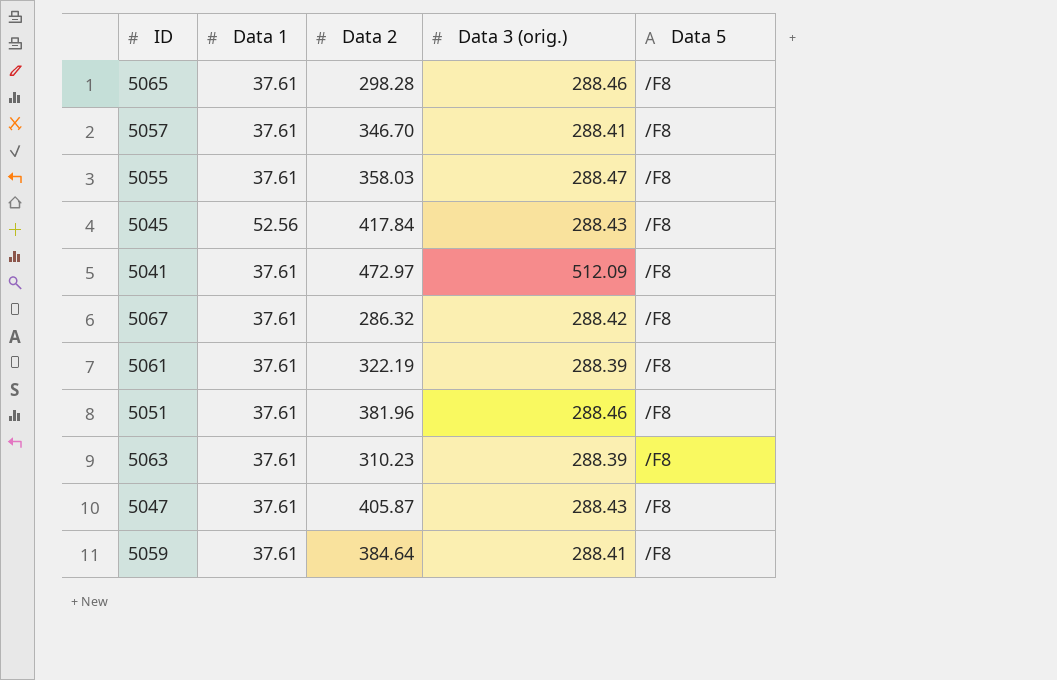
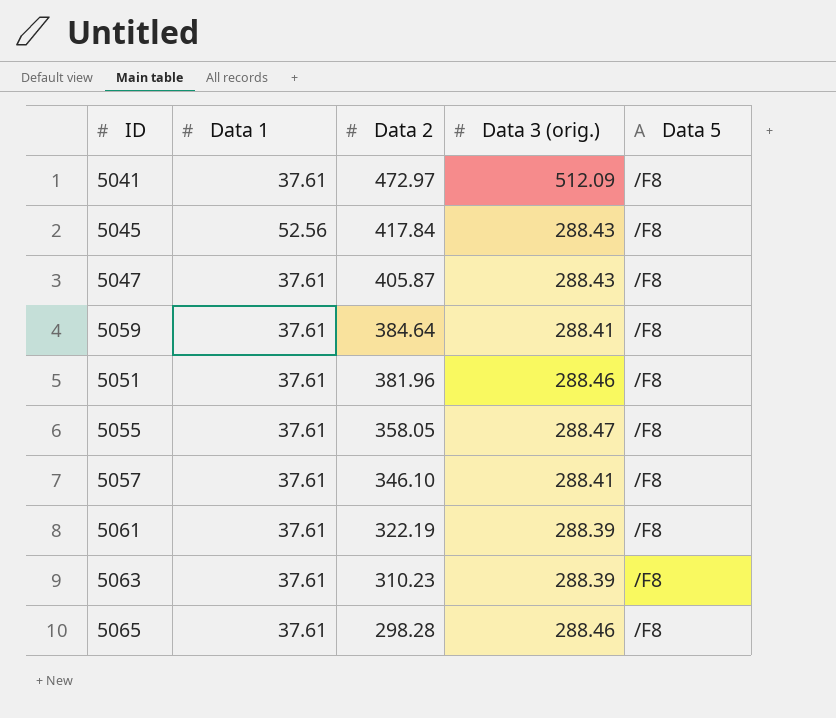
row order: none -> Data 2 descending
row 5067: 37.61 | 286.32 | 288.42 | /F8 -> none
5055 | Data 2: 358.03 -> 358.05
5057 | Data 2: 346.70 -> 346.10

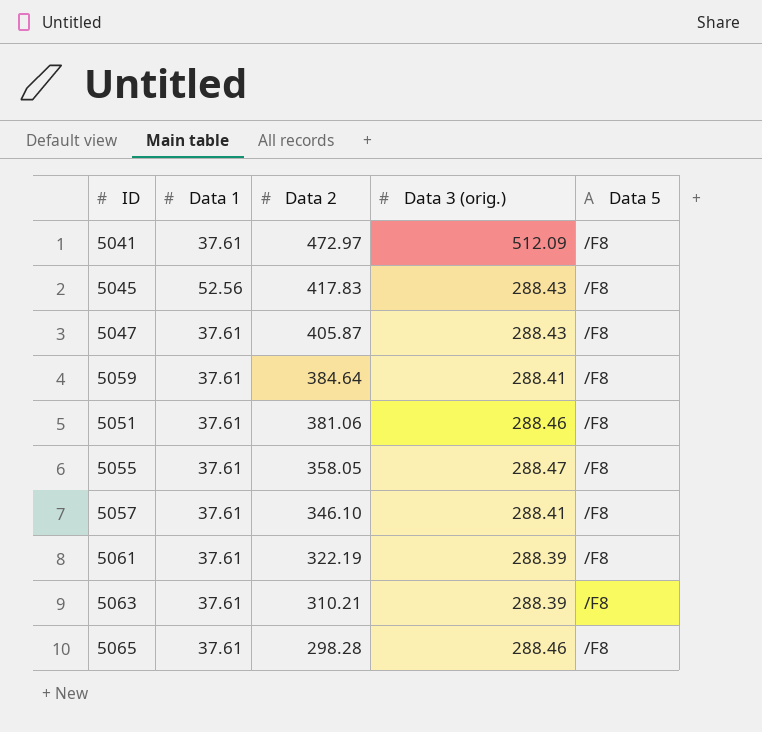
5045 | Data 2: 417.84 -> 417.83
5051 | Data 2: 381.96 -> 381.06
5063 | Data 2: 310.23 -> 310.21

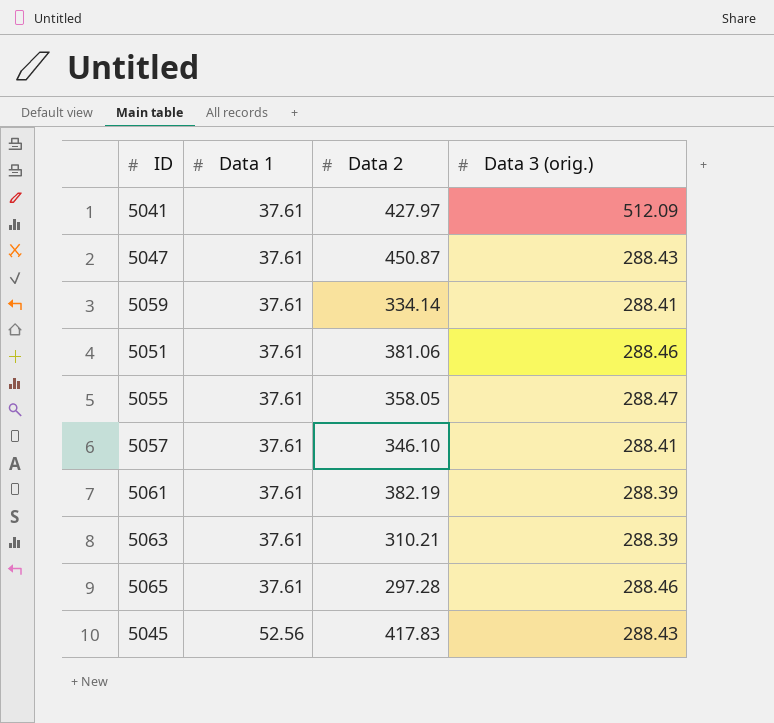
row order: Data 2 descending -> Data 1 ascending
column Data 5 | position: 5 -> none
5041 | Data 2: 472.97 -> 427.97
5047 | Data 2: 405.87 -> 450.87
5059 | Data 2: 384.64 -> 334.14
5061 | Data 2: 322.19 -> 382.19
5065 | Data 2: 298.28 -> 297.28

